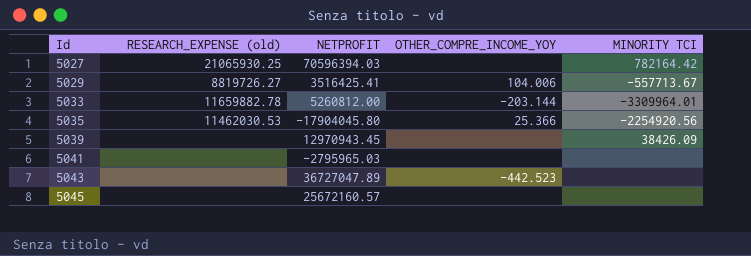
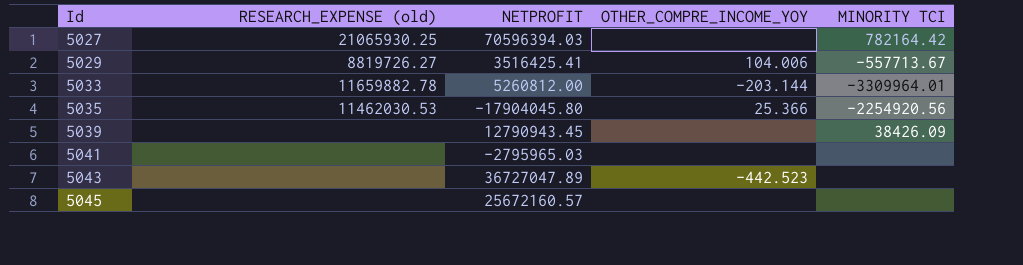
5039 | NETPROFIT: 12970943.45 -> 12790943.45

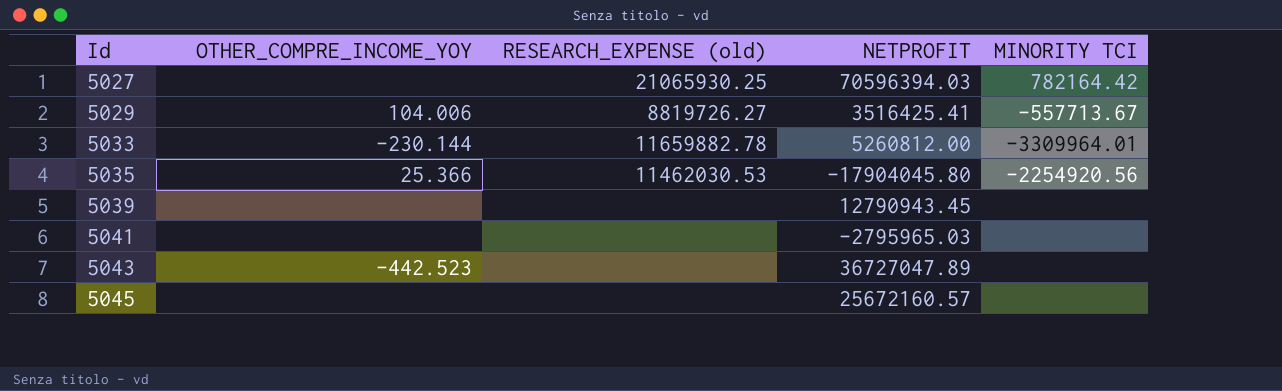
column OTHER_COMPRE_INCOME_YOY | position: 4 -> 2
5033 | OTHER_COMPRE_INCOME_YOY: -203.144 -> -230.144
5039 | MINORITY TCI: 38426.09 -> none

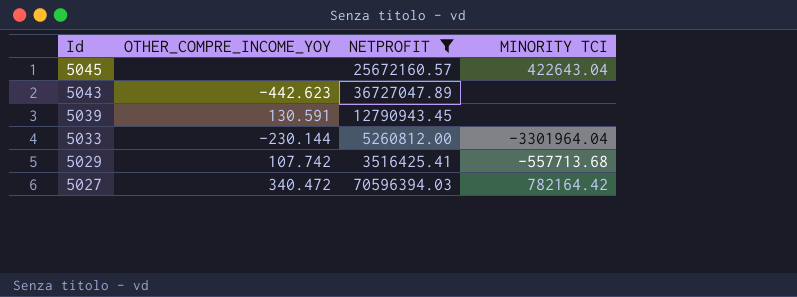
filter: none -> NETPROFIT >= 3516425.41
row order: Id ascending -> Id descending
column RESEARCH_EXPENSE (old) | position: 3 -> none
5045 | MINORITY TCI: none -> 422643.04
5043 | OTHER_COMPRE_INCOME_YOY: -442.523 -> -442.623
5039 | OTHER_COMPRE_INCOME_YOY: none -> 130.591
5033 | MINORITY TCI: -3309964.01 -> -3301964.04
5029 | OTHER_COMPRE_INCOME_YOY: 104.006 -> 107.742
5029 | MINORITY TCI: -557713.67 -> -557713.68
5027 | OTHER_COMPRE_INCOME_YOY: none -> 340.472

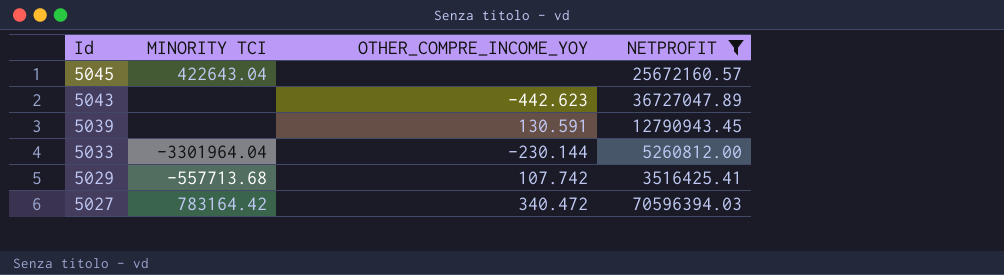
column MINORITY TCI | position: 4 -> 2
5027 | MINORITY TCI: 782164.42 -> 783164.42

